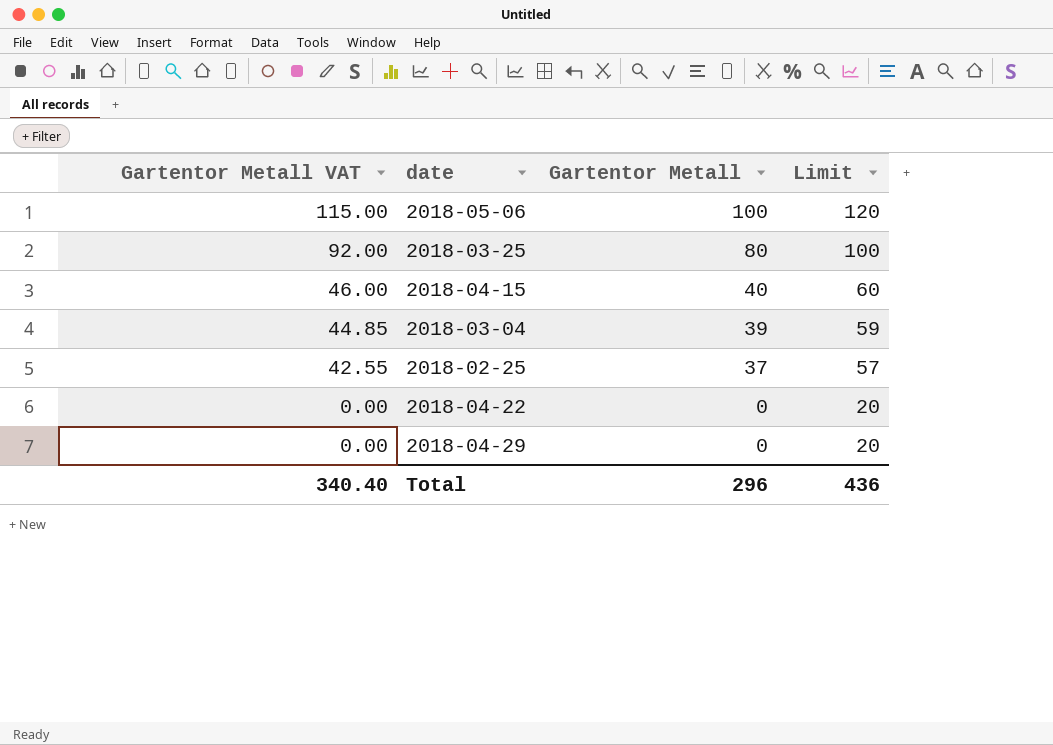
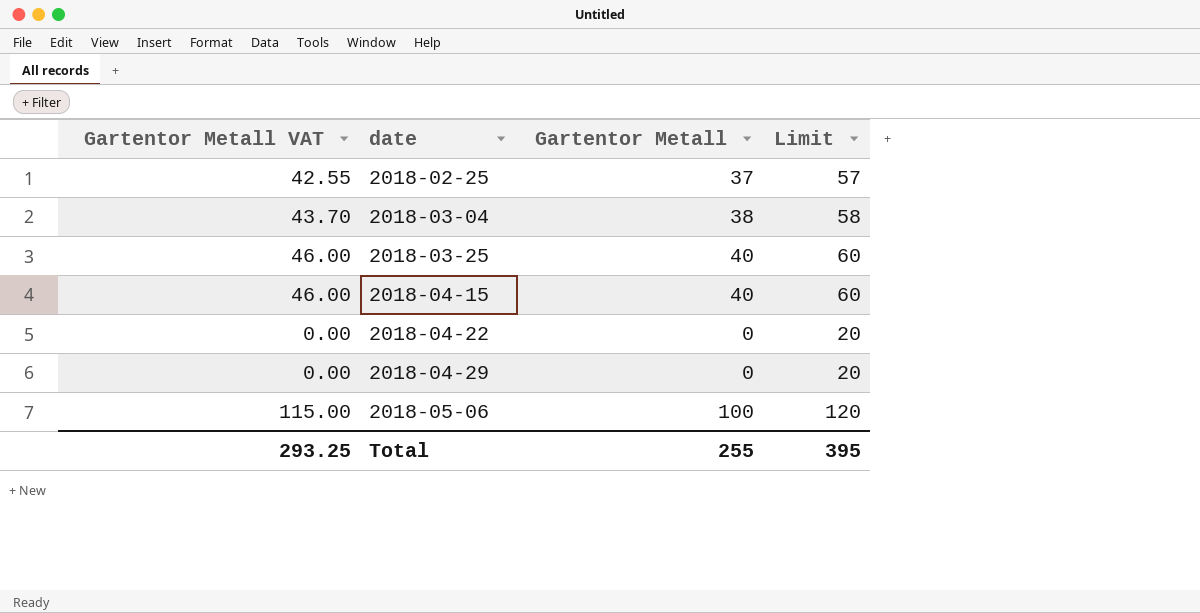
row order: Gartentor Metall VAT descending -> date ascending
2018-03-04 | Gartentor Metall VAT: 44.85 -> 43.70
2018-03-04 | Gartentor Metall: 39 -> 38
2018-03-04 | Limit: 59 -> 58
2018-03-25 | Gartentor Metall VAT: 92.00 -> 46.00
2018-03-25 | Gartentor Metall: 80 -> 40
2018-03-25 | Limit: 100 -> 60
Total | Gartentor Metall VAT: 340.40 -> 293.25
Total | Gartentor Metall: 296 -> 255
Total | Limit: 436 -> 395

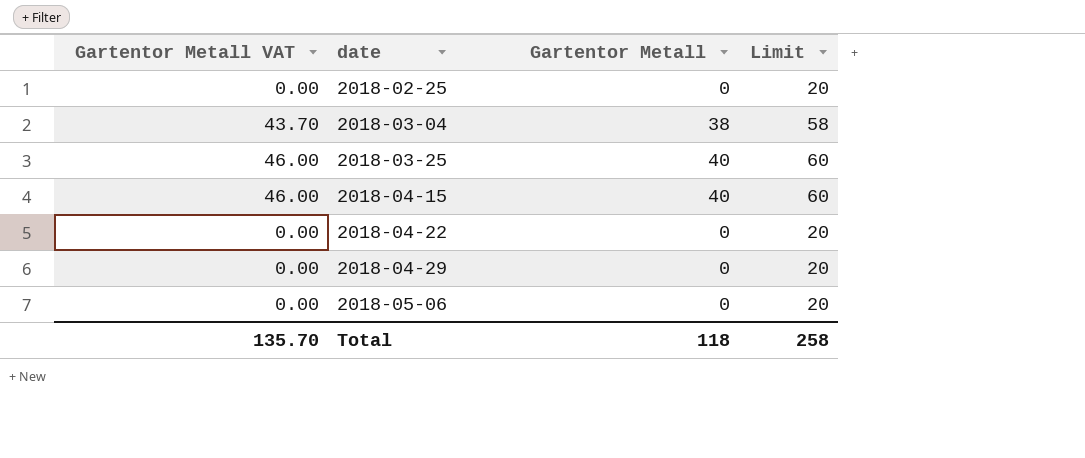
2018-02-25 | Gartentor Metall VAT: 42.55 -> 0.00
2018-02-25 | Gartentor Metall: 37 -> 0
2018-02-25 | Limit: 57 -> 20
2018-05-06 | Gartentor Metall VAT: 115.00 -> 0.00
2018-05-06 | Gartentor Metall: 100 -> 0
2018-05-06 | Limit: 120 -> 20
Total | Gartentor Metall VAT: 293.25 -> 135.70
Total | Gartentor Metall: 255 -> 118
Total | Limit: 395 -> 258

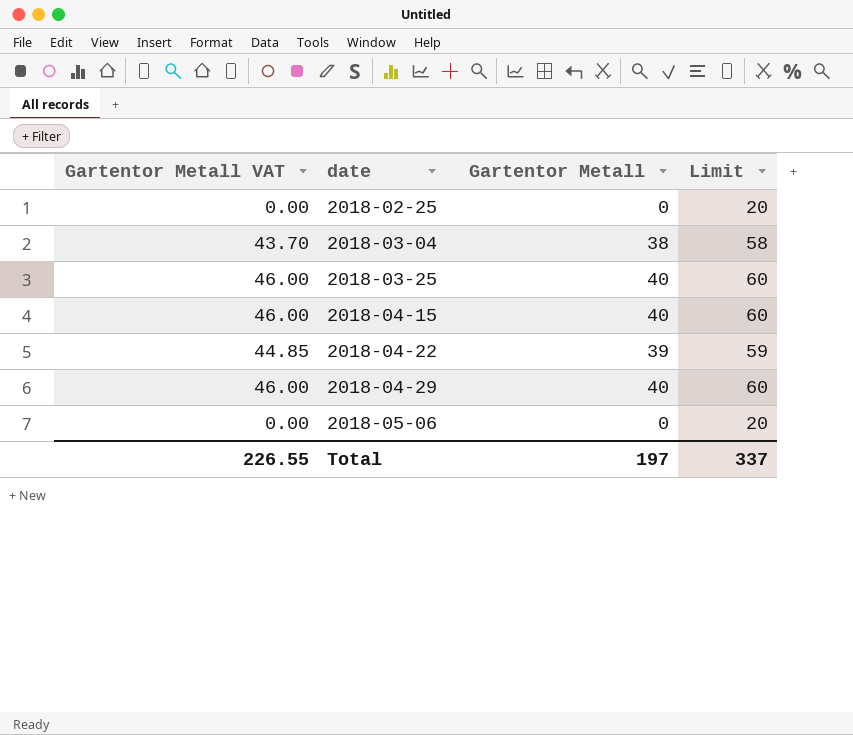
2018-04-22 | Gartentor Metall VAT: 0.00 -> 44.85
2018-04-22 | Gartentor Metall: 0 -> 39
2018-04-22 | Limit: 20 -> 59
2018-04-29 | Gartentor Metall VAT: 0.00 -> 46.00
2018-04-29 | Gartentor Metall: 0 -> 40
2018-04-29 | Limit: 20 -> 60
Total | Gartentor Metall VAT: 135.70 -> 226.55
Total | Gartentor Metall: 118 -> 197
Total | Limit: 258 -> 337

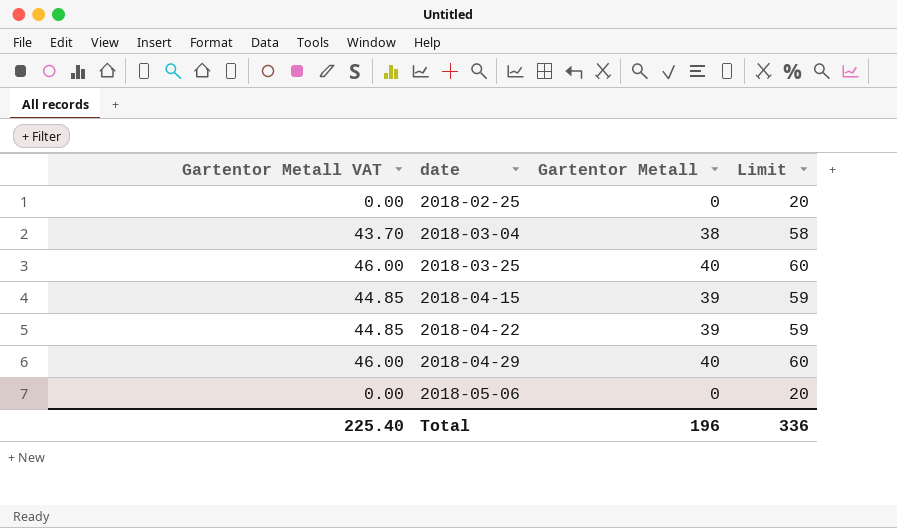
2018-04-15 | Gartentor Metall VAT: 46.00 -> 44.85
2018-04-15 | Gartentor Metall: 40 -> 39
2018-04-15 | Limit: 60 -> 59
Total | Gartentor Metall VAT: 226.55 -> 225.40
Total | Gartentor Metall: 197 -> 196
Total | Limit: 337 -> 336

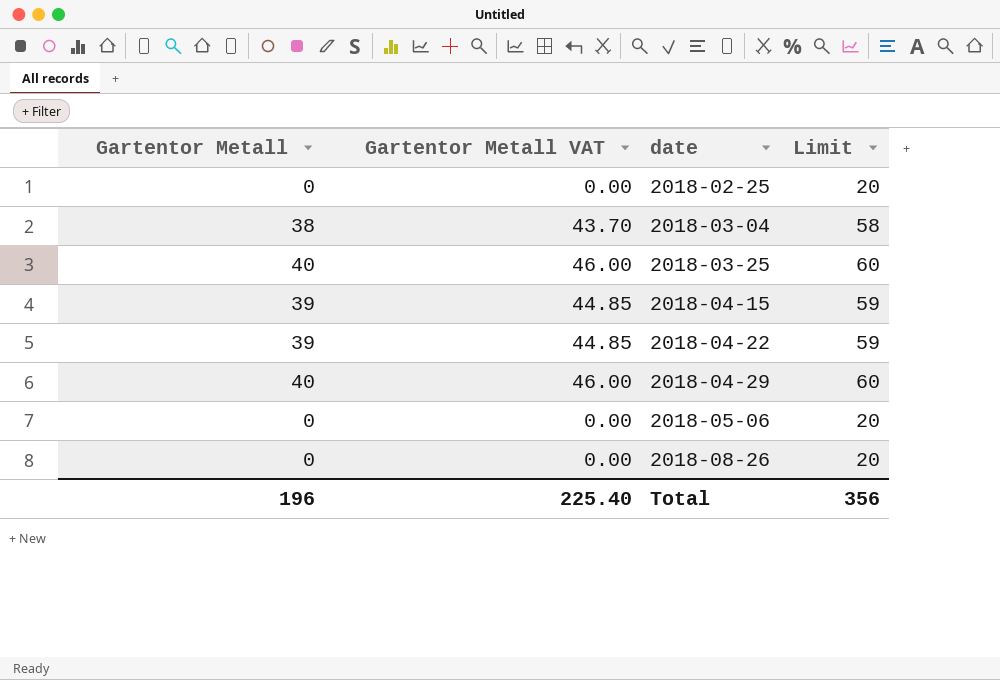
column Gartentor Metall | position: 3 -> 1
row 2018-08-26: none -> 0 | 0.00 | 20
Total | Limit: 336 -> 356

